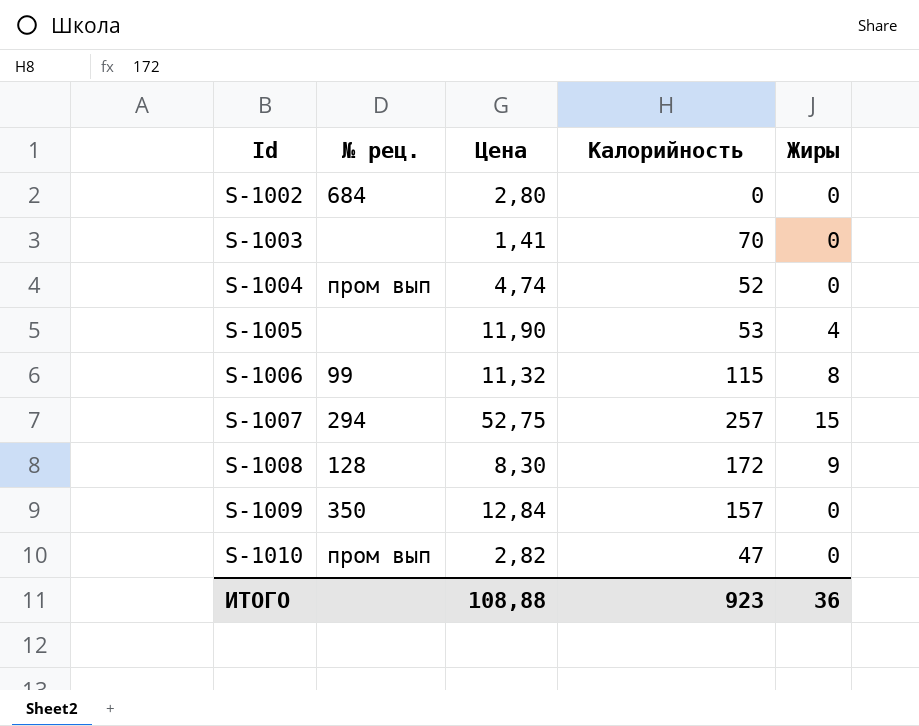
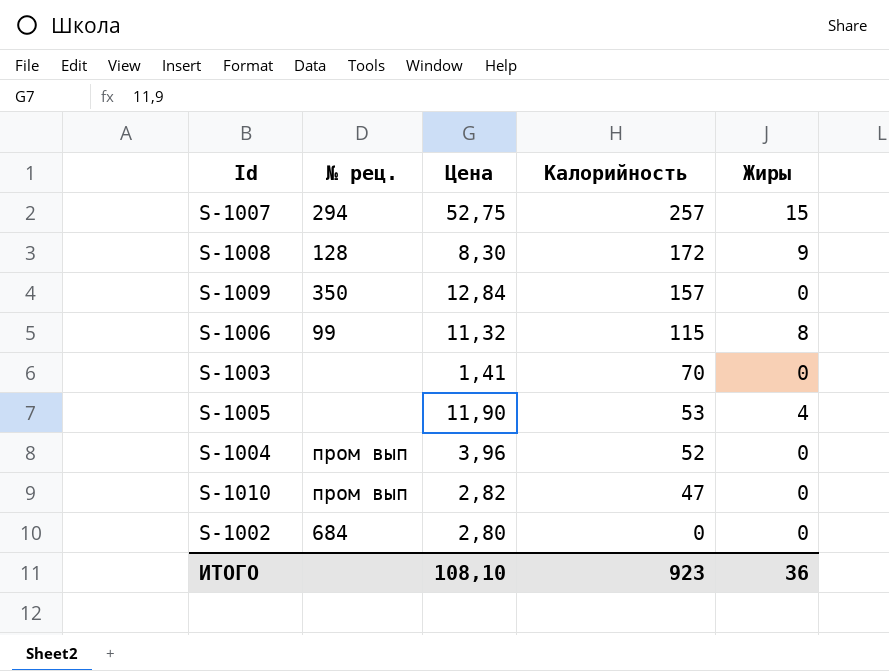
row order: Id ascending -> Калорийность descending
S-1004 | Цена: 4,74 -> 3,96
ИТОГО | Цена: 108,88 -> 108,10

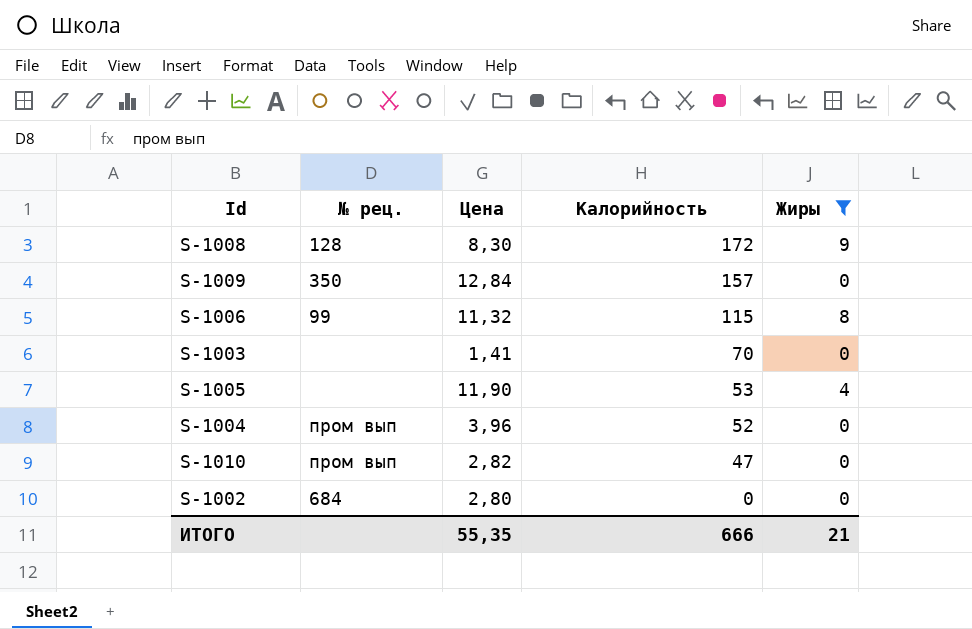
filter: none -> Жиры != 15
ИТОГО | Цена: 108,10 -> 55,35
ИТОГО | Калорийность: 923 -> 666
ИТОГО | Жиры: 36 -> 21

